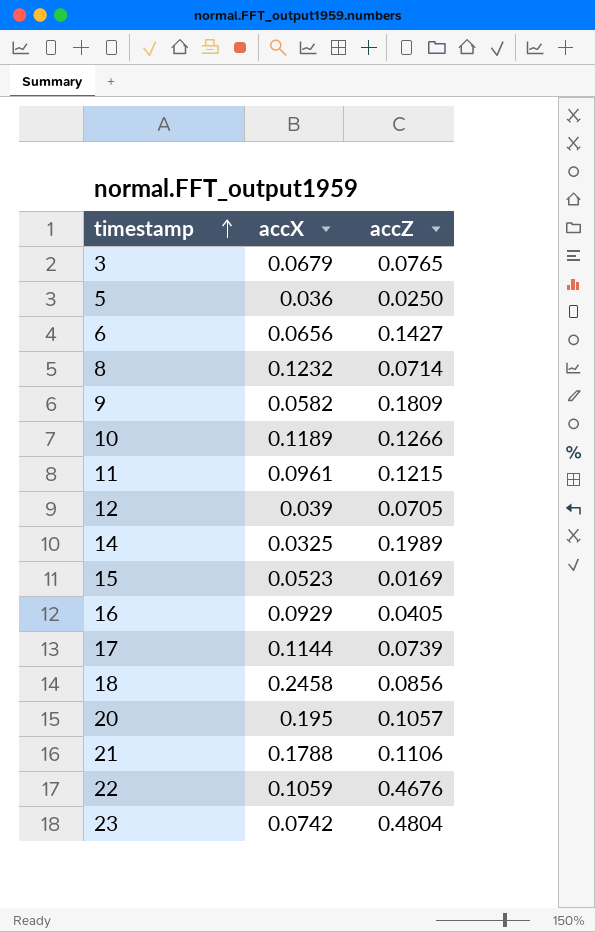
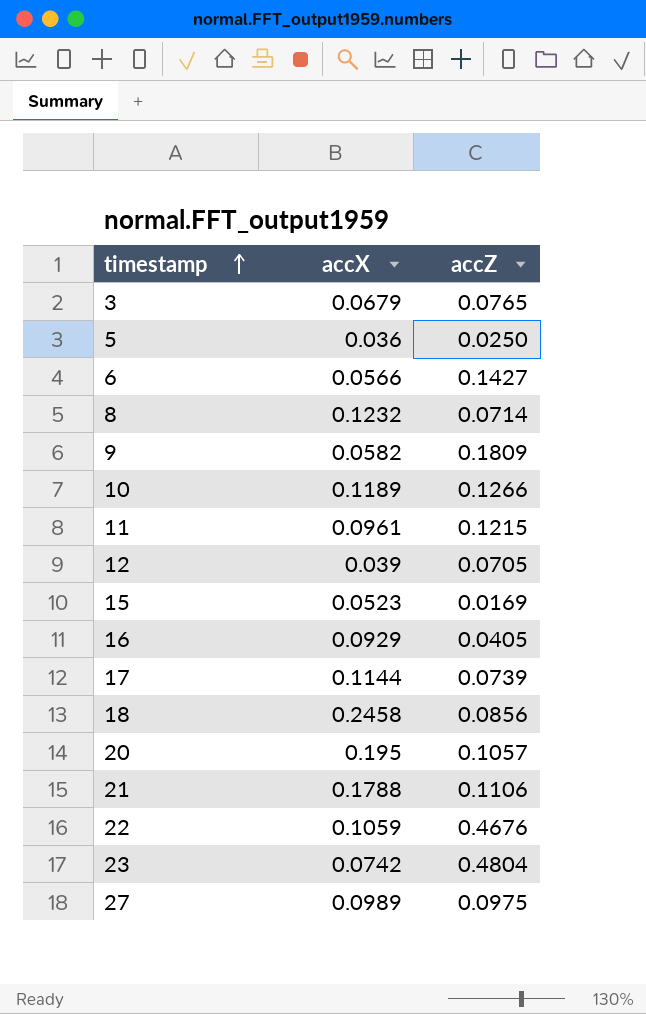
row 14: 0.0325 | 0.1989 -> none
6 | accX: 0.0656 -> 0.0566
row 27: none -> 0.0989 | 0.0975

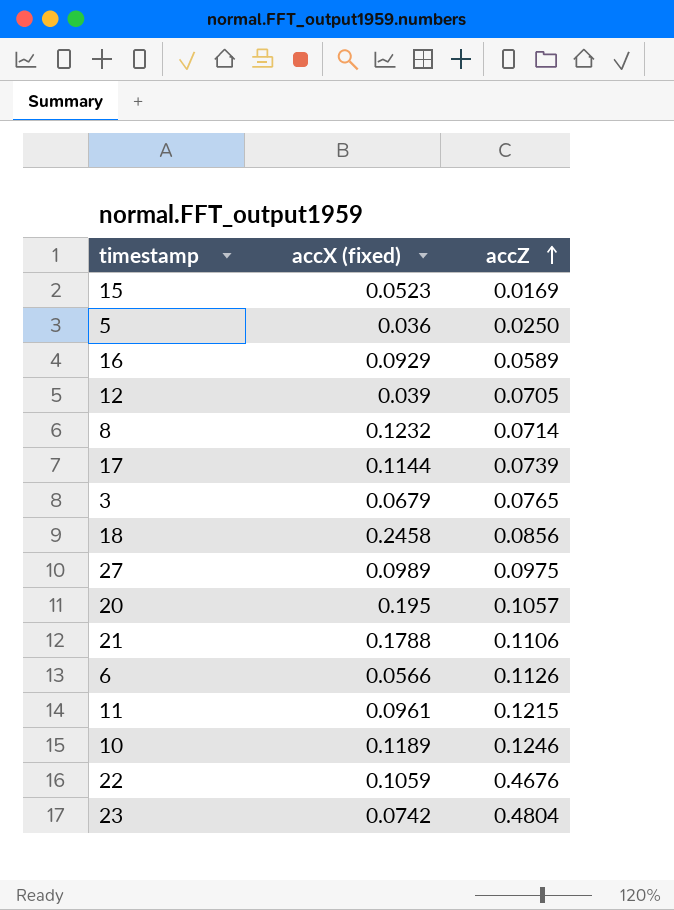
row order: timestamp ascending -> accZ ascending
column name: accX -> accX (fixed)
row 9: 0.0582 | 0.1809 -> none
16 | accZ: 0.0405 -> 0.0589
6 | accZ: 0.1427 -> 0.1126
10 | accZ: 0.1266 -> 0.1246

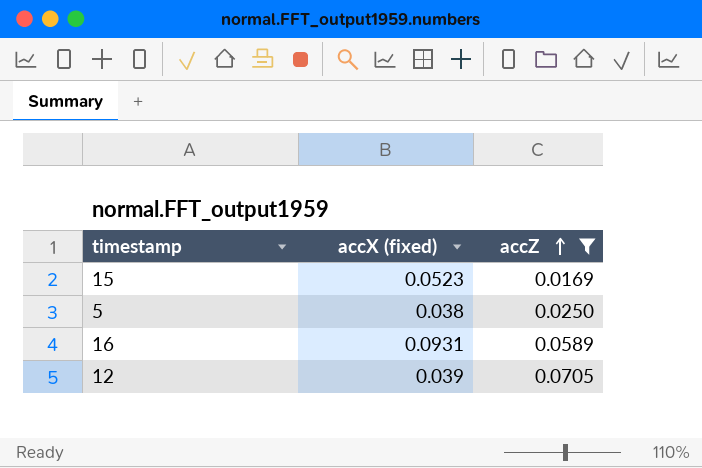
filter: none -> accZ <= 0.0705
5 | accX (fixed): 0.036 -> 0.038
16 | accX (fixed): 0.0929 -> 0.0931

